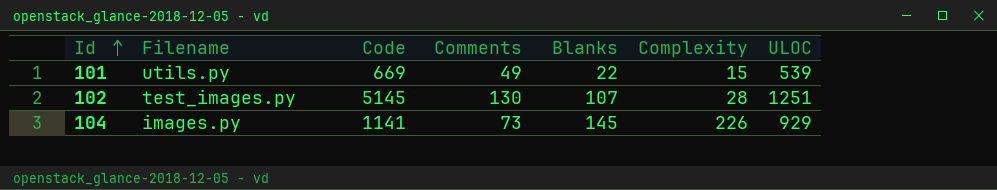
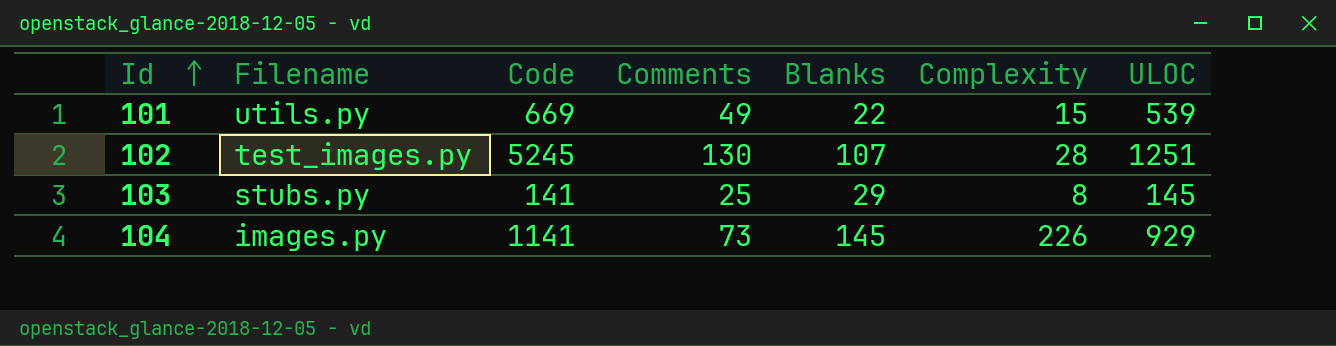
102 | Code: 5145 -> 5245
row 103: none -> stubs.py | 141 | 25 | 29 | 8 | 145

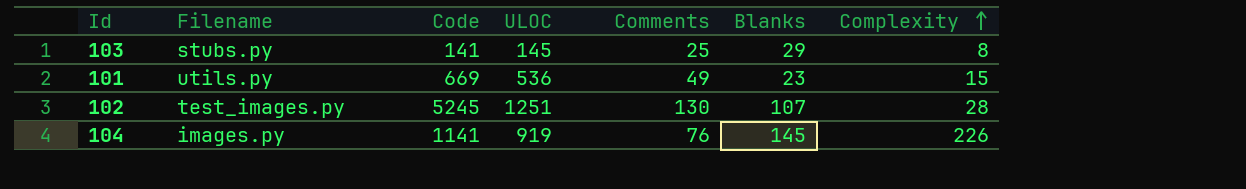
row order: Id ascending -> Complexity ascending
column ULOC | position: 7 -> 4
101 | ULOC: 539 -> 536
101 | Blanks: 22 -> 23
104 | ULOC: 929 -> 919
104 | Comments: 73 -> 76

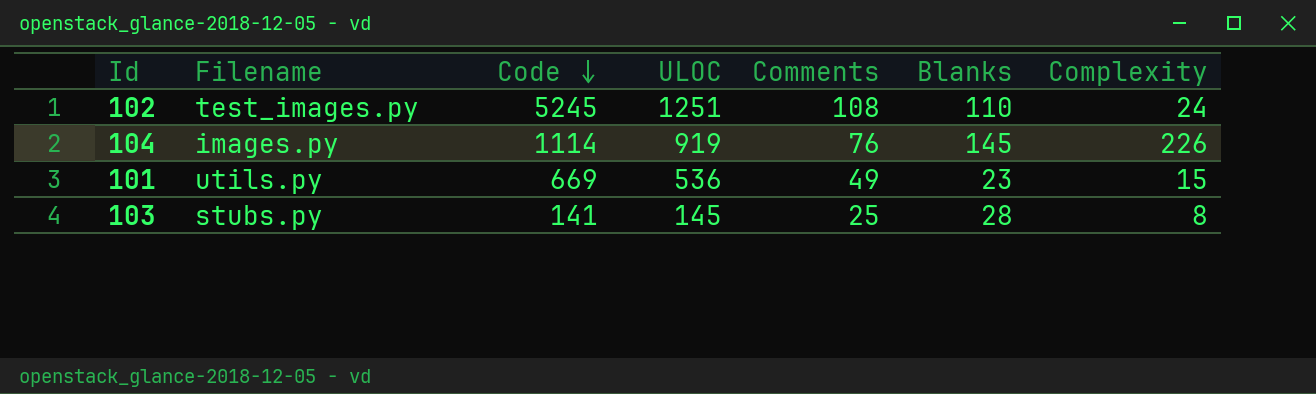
row order: Complexity ascending -> Code descending
102 | Comments: 130 -> 108
102 | Blanks: 107 -> 110
102 | Complexity: 28 -> 24
104 | Code: 1141 -> 1114
103 | Blanks: 29 -> 28

